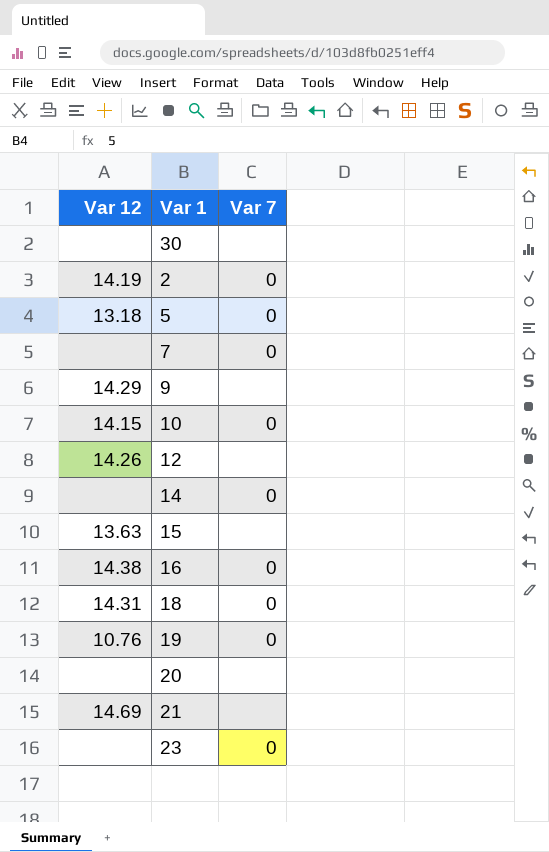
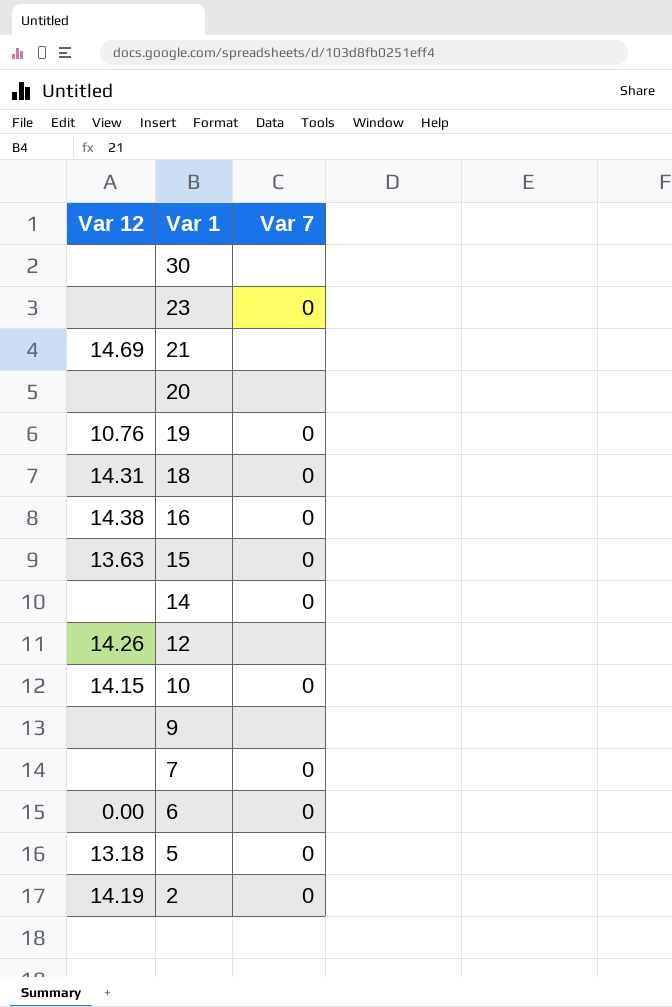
row order: none -> Var 1 descending
15 | Var 7: none -> 0
9 | Var 12: 14.29 -> none
row 6: none -> 0.00 | 0

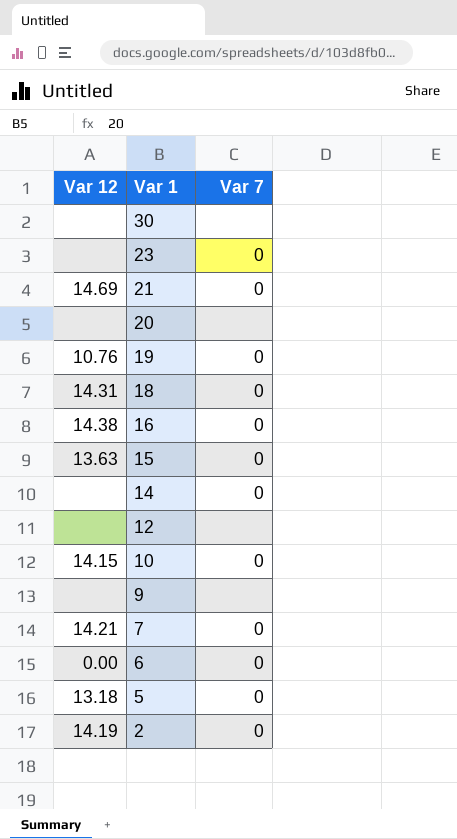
21 | Var 7: none -> 0
12 | Var 12: 14.26 -> none
7 | Var 12: none -> 14.21

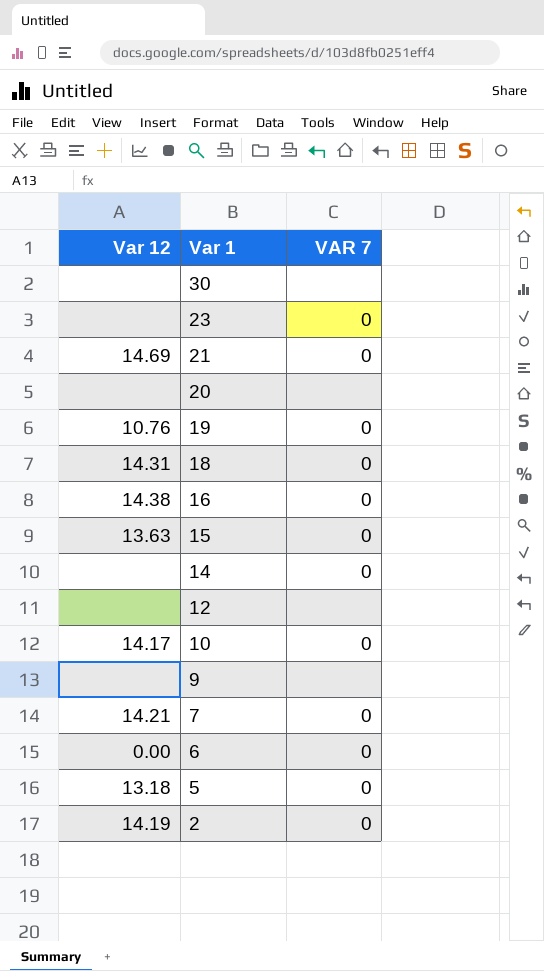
column name: Var 7 -> VAR 7
10 | Var 12: 14.15 -> 14.17

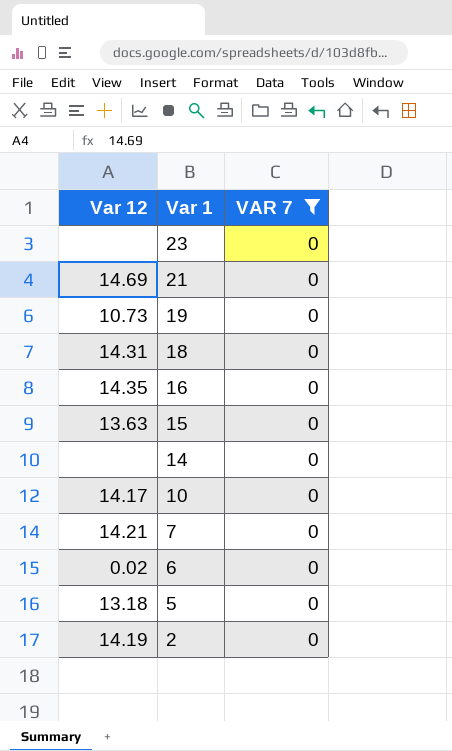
filter: none -> VAR 7 = 0
19 | Var 12: 10.76 -> 10.73
16 | Var 12: 14.38 -> 14.35
6 | Var 12: 0.00 -> 0.02

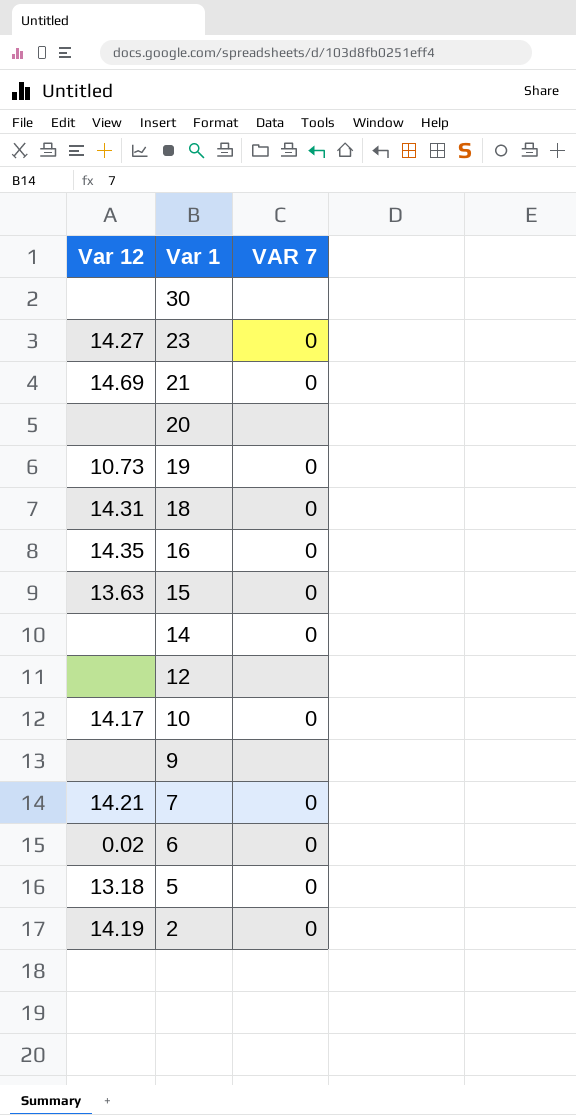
filter: VAR 7 = 0 -> none
23 | Var 12: none -> 14.27

